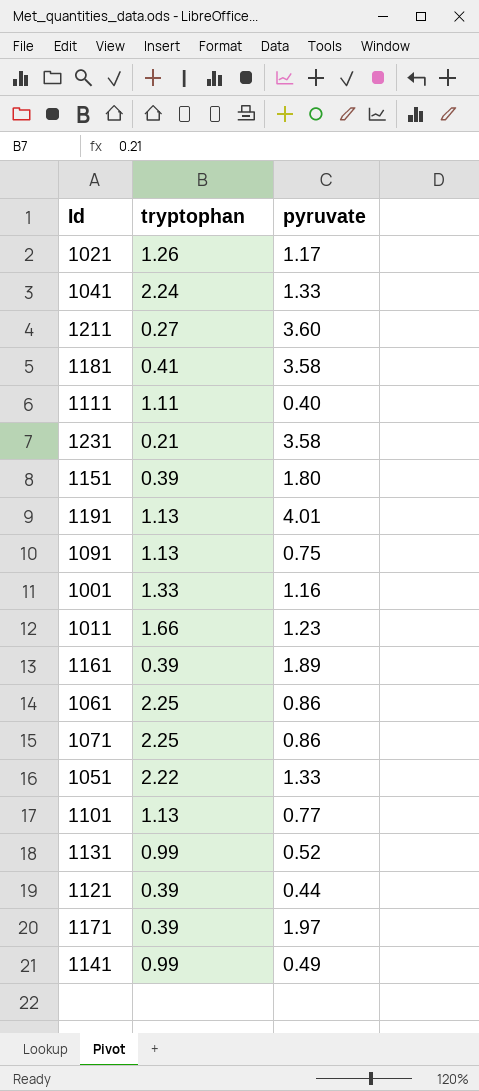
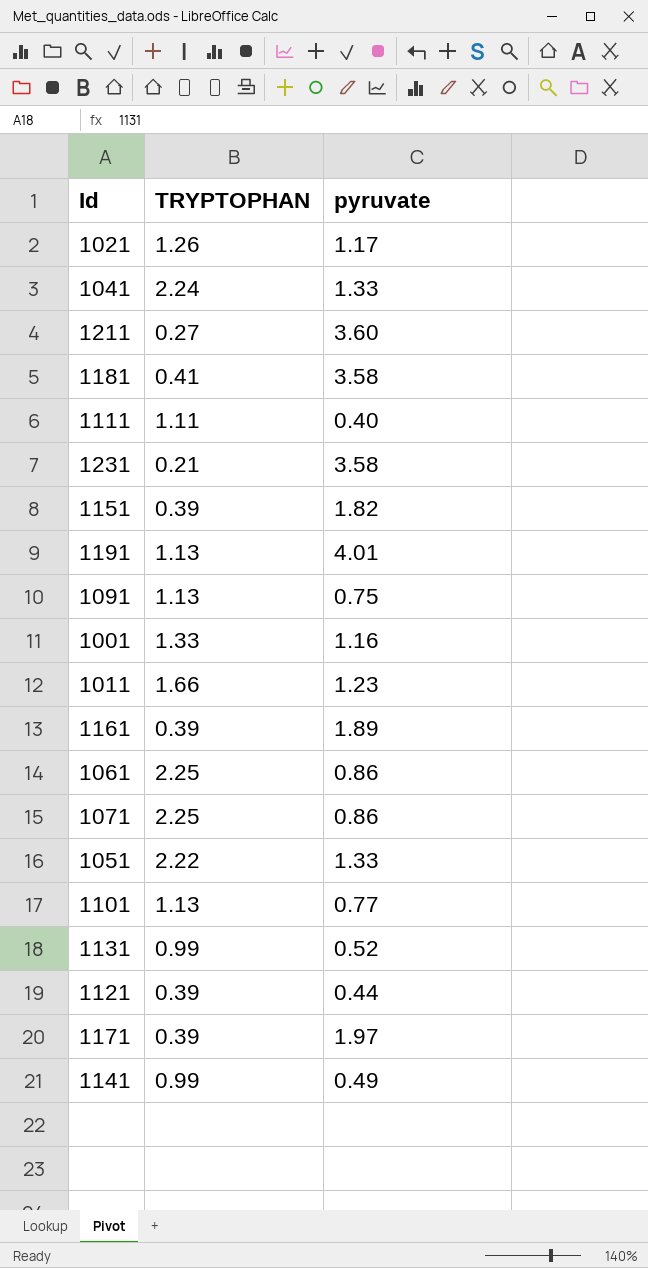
column name: tryptophan -> TRYPTOPHAN
1151 | pyruvate: 1.80 -> 1.82

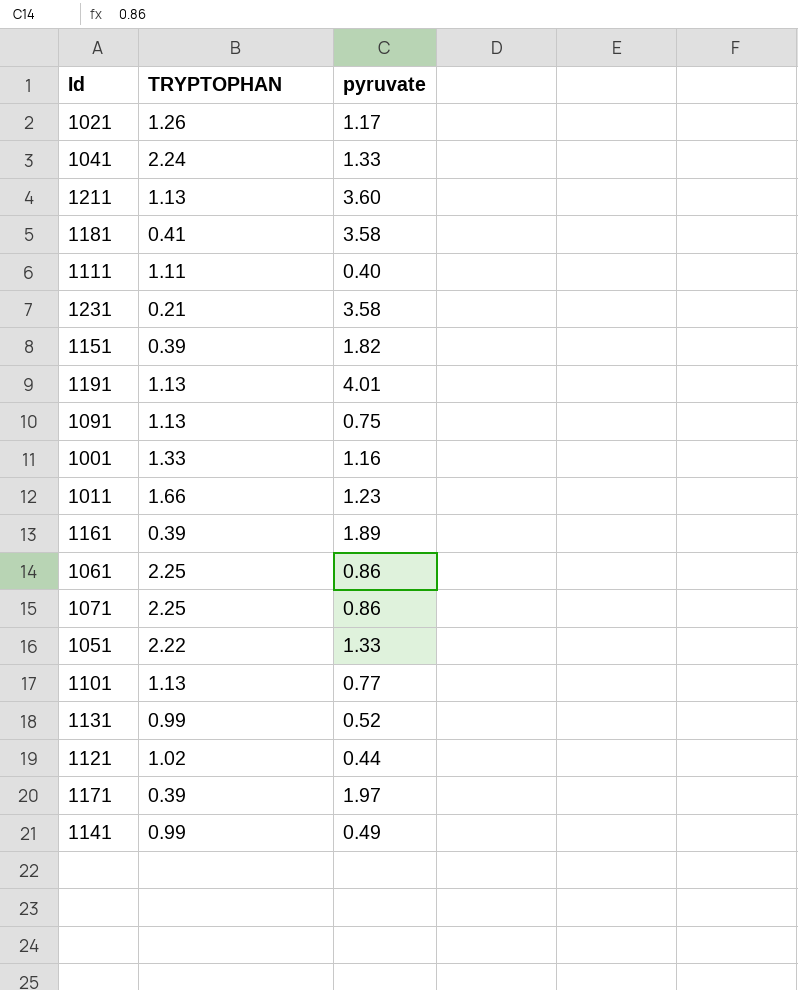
1211 | TRYPTOPHAN: 0.27 -> 1.13
1121 | TRYPTOPHAN: 0.39 -> 1.02

